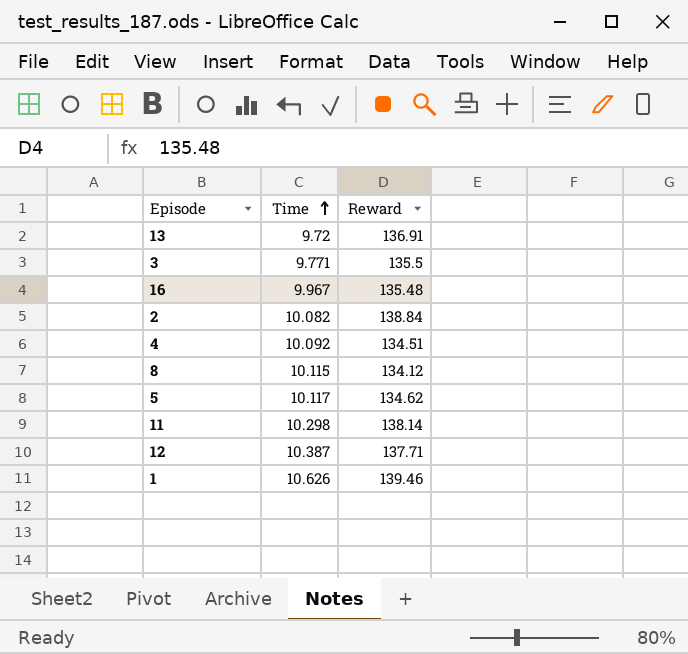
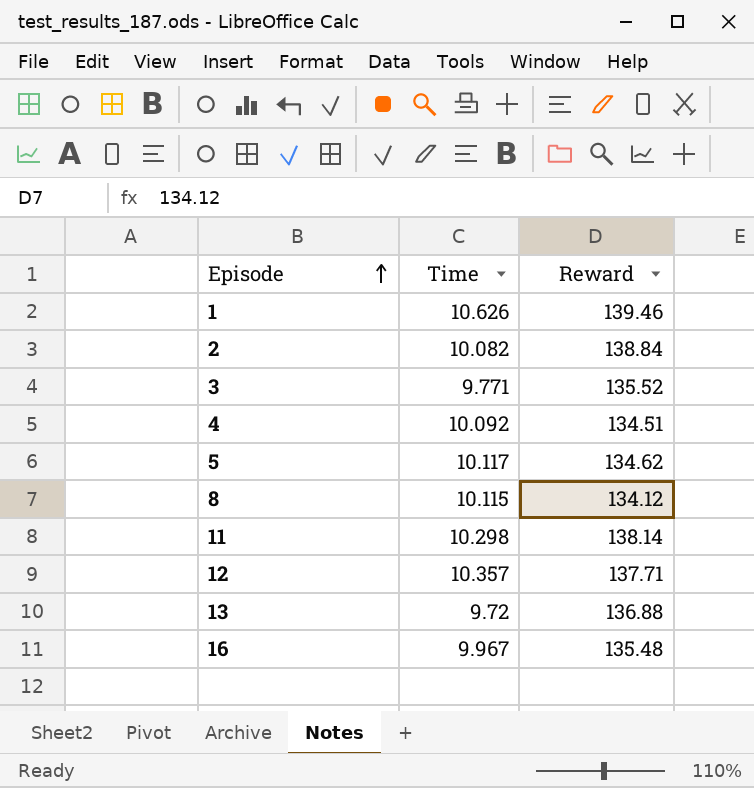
row order: Time ascending -> Episode ascending
3 | Reward: 135.5 -> 135.52
12 | Time: 10.387 -> 10.357
13 | Reward: 136.91 -> 136.88

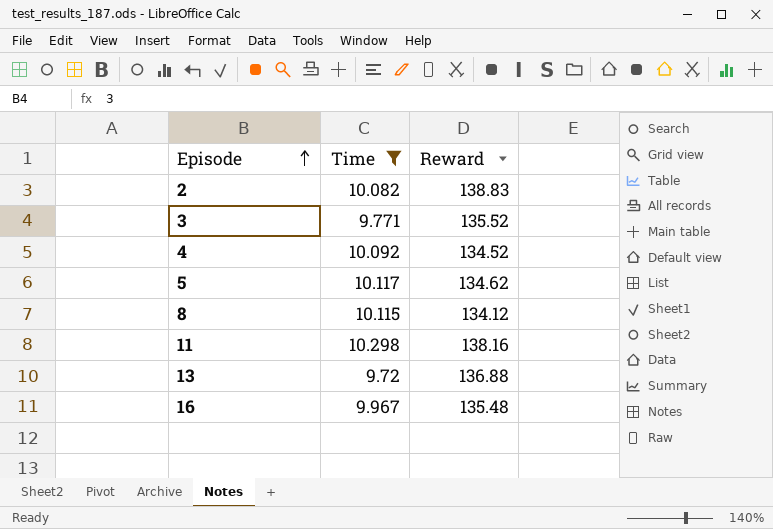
filter: none -> Time <= 10.298
2 | Reward: 138.84 -> 138.83
4 | Reward: 134.51 -> 134.52
11 | Reward: 138.14 -> 138.16

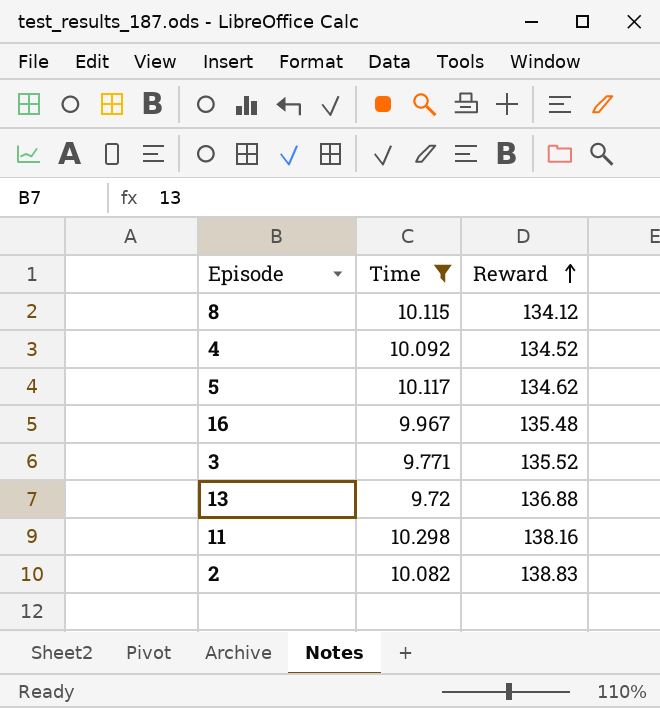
row order: Episode ascending -> Reward ascending

